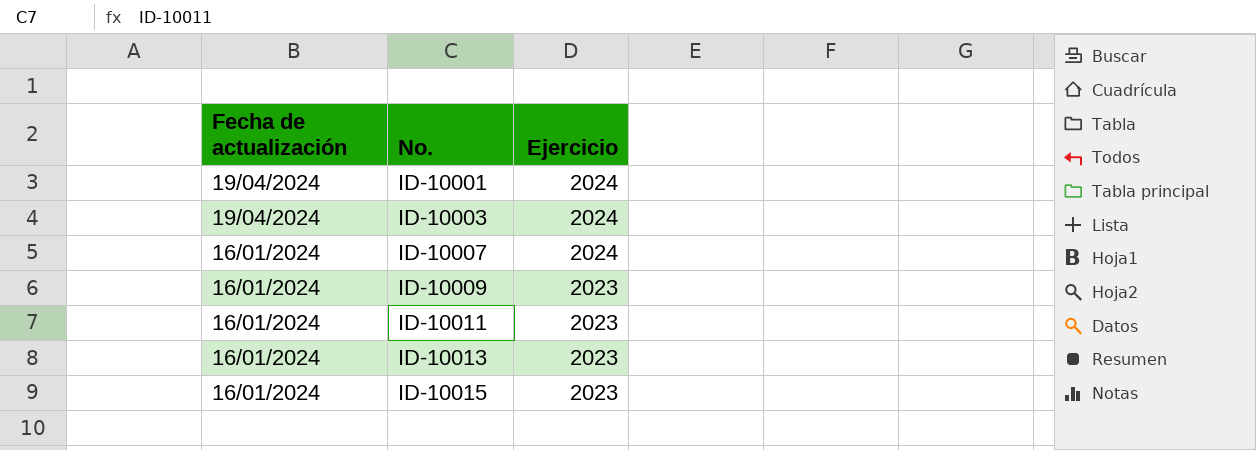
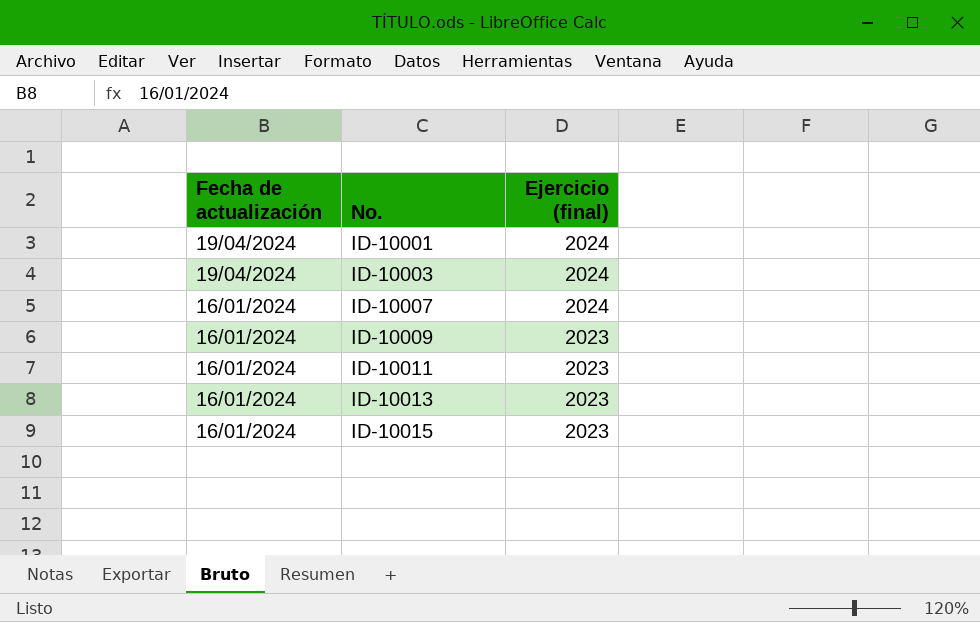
column name: Ejercicio -> Ejercicio (final)

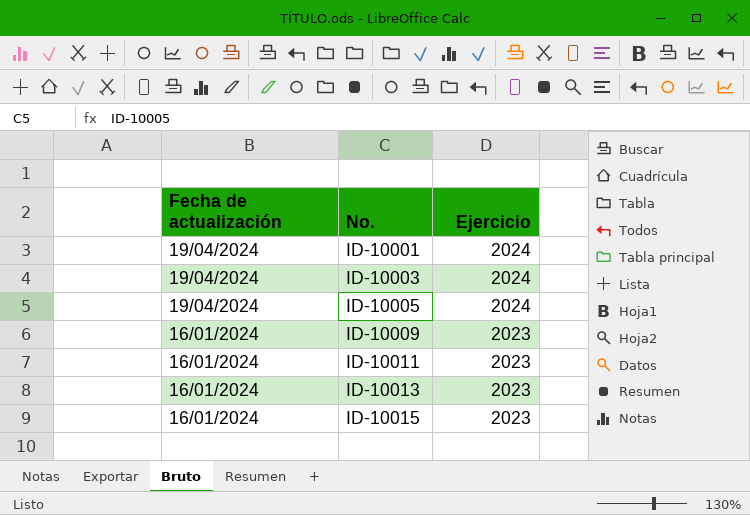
column name: Ejercicio (final) -> Ejercicio
row ID-10007: 16/01/2024 | 2024 -> none
row ID-10005: none -> 19/04/2024 | 2024

